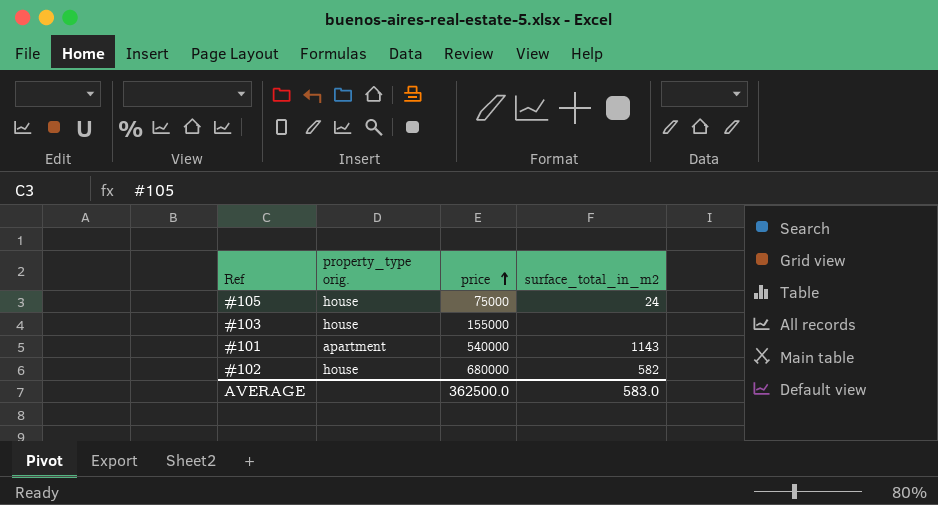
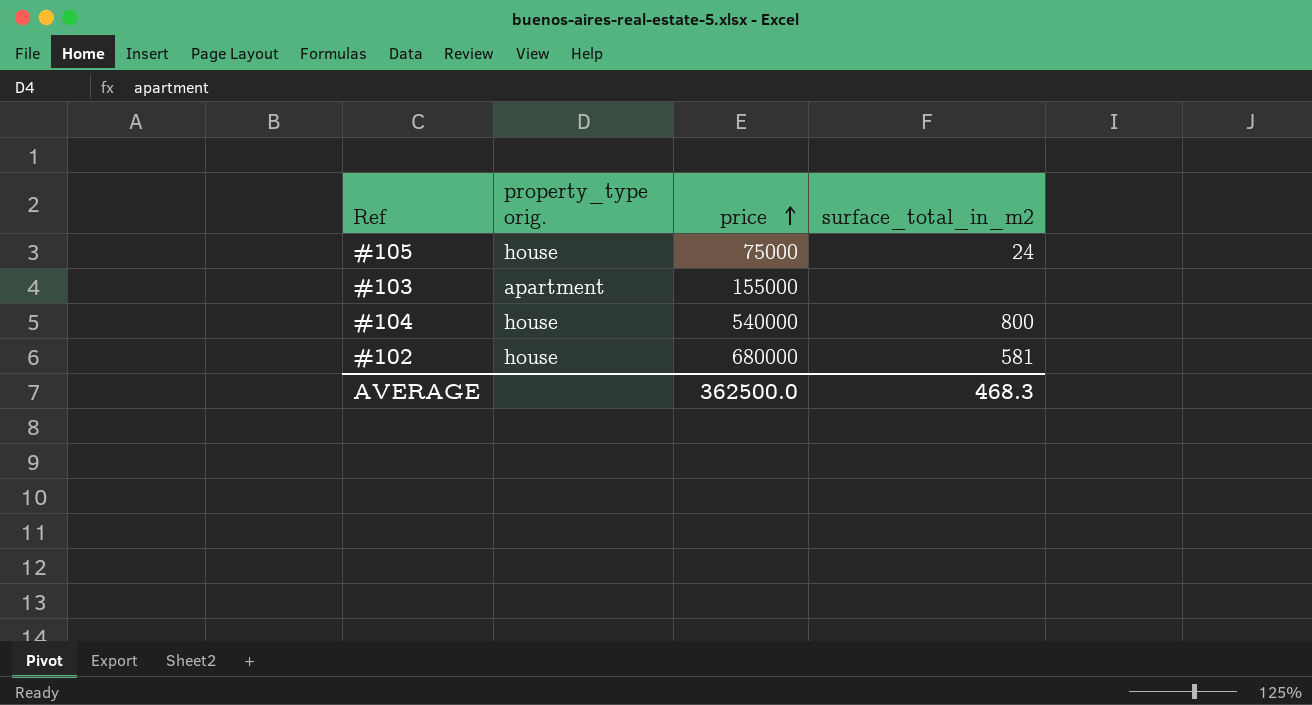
row #101: apartment | 540000 | 1143 -> none
#103 | property_type orig.: house -> apartment
row #104: none -> house | 540000 | 800
#102 | surface_total_in_m2: 582 -> 581
AVERAGE | surface_total_in_m2: 583.0 -> 468.3

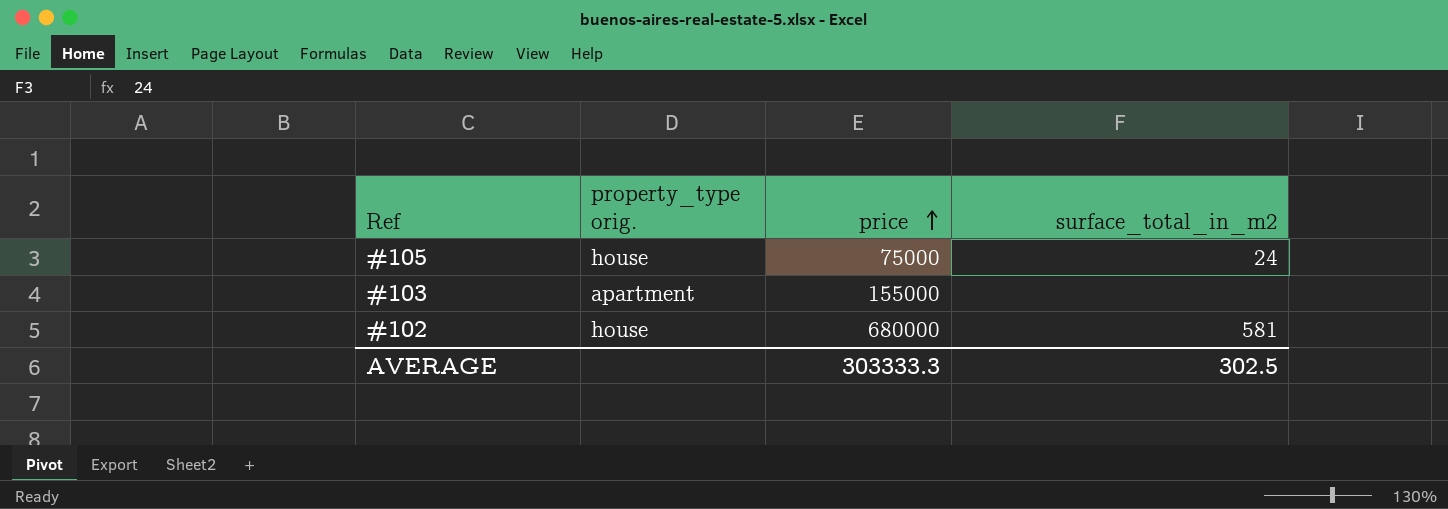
row #104: house | 540000 | 800 -> none
AVERAGE | price: 362500.0 -> 303333.3
AVERAGE | surface_total_in_m2: 468.3 -> 302.5

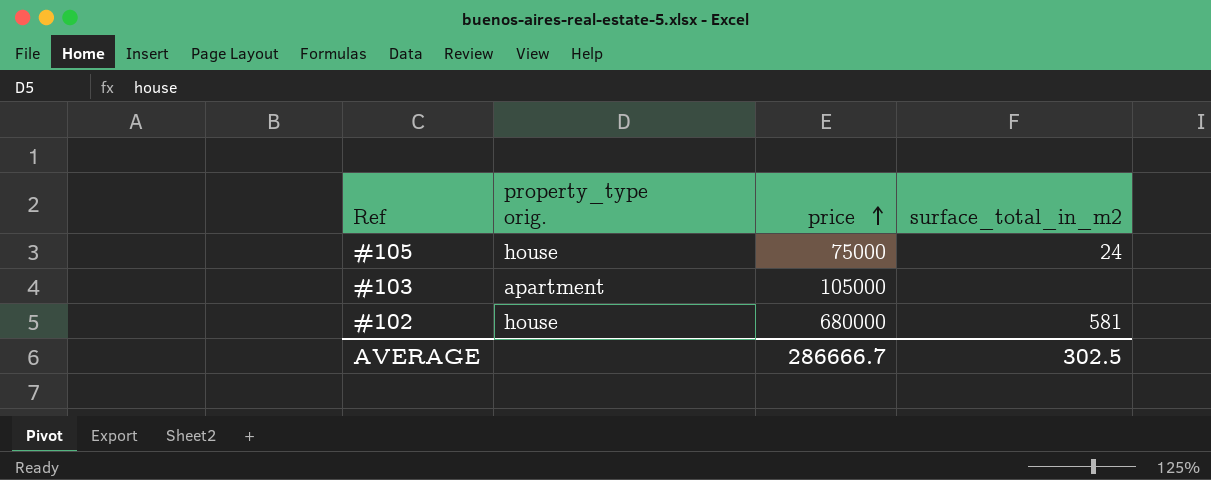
#103 | price: 155000 -> 105000
AVERAGE | price: 303333.3 -> 286666.7

